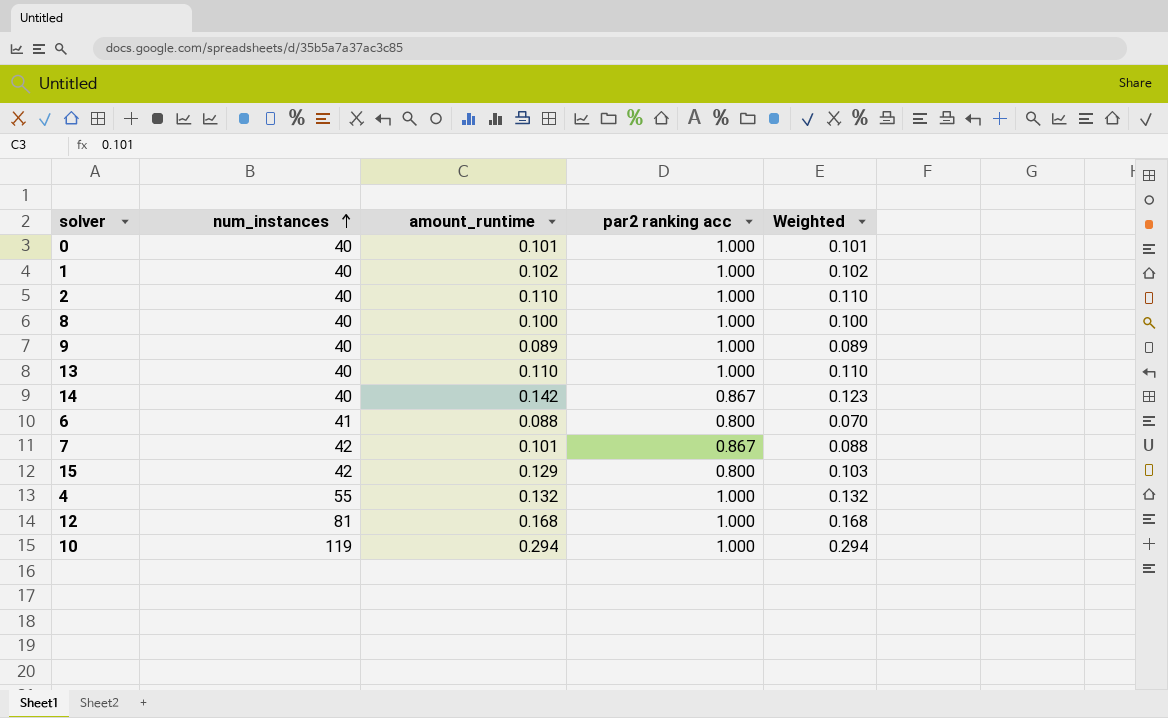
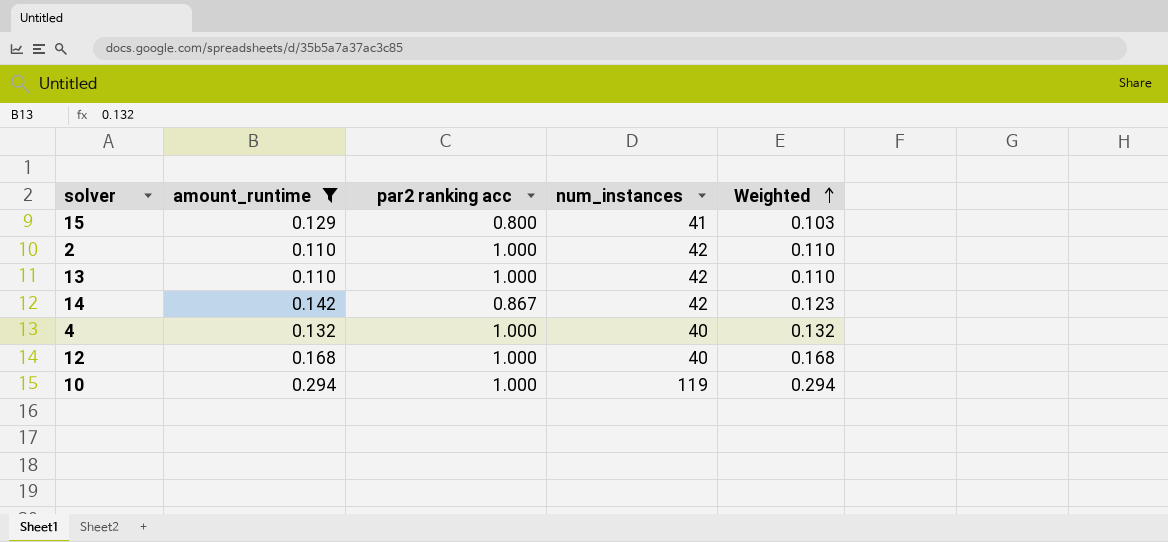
filter: none -> amount_runtime >= 0.110
row order: num_instances ascending -> Weighted ascending
column num_instances | position: 2 -> 4
15 | num_instances: 42 -> 41
2 | num_instances: 40 -> 42
13 | num_instances: 40 -> 42
14 | num_instances: 40 -> 42
4 | num_instances: 55 -> 40
12 | num_instances: 81 -> 40

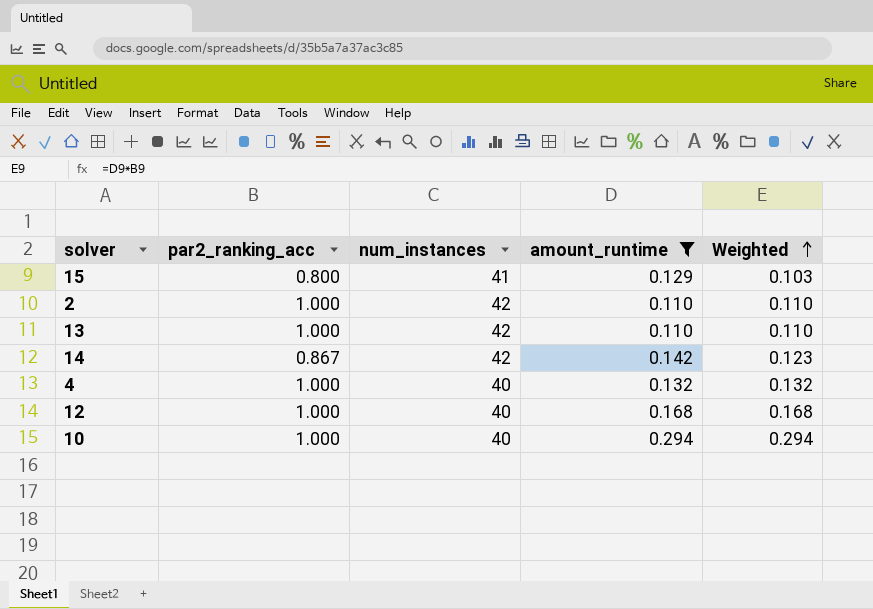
column name: par2 ranking acc -> par2_ranking_acc
column amount_runtime | position: 2 -> 4
10 | num_instances: 119 -> 40

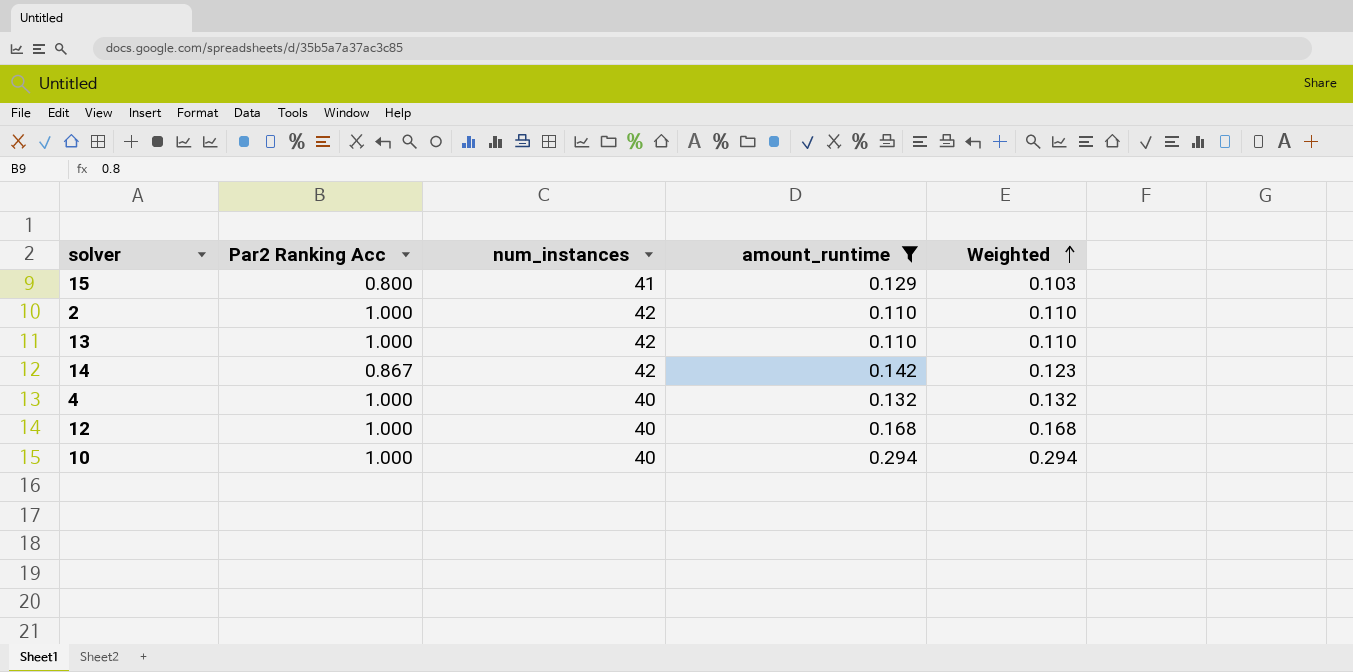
column name: par2_ranking_acc -> Par2 Ranking Acc

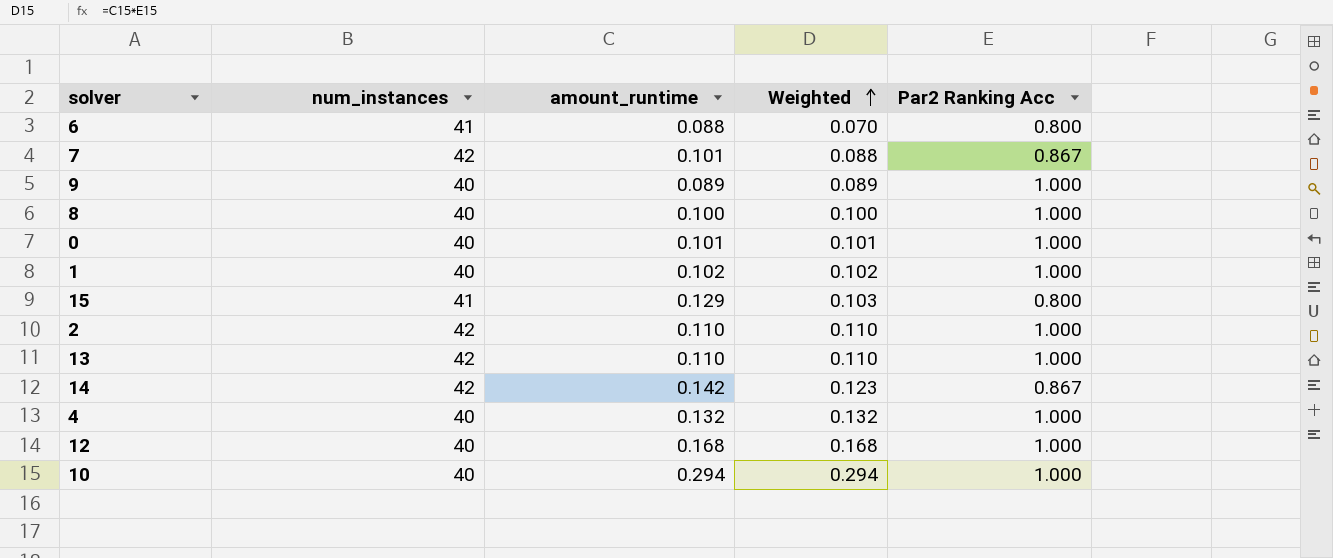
filter: amount_runtime >= 0.110 -> none
column Par2 Ranking Acc | position: 2 -> 5

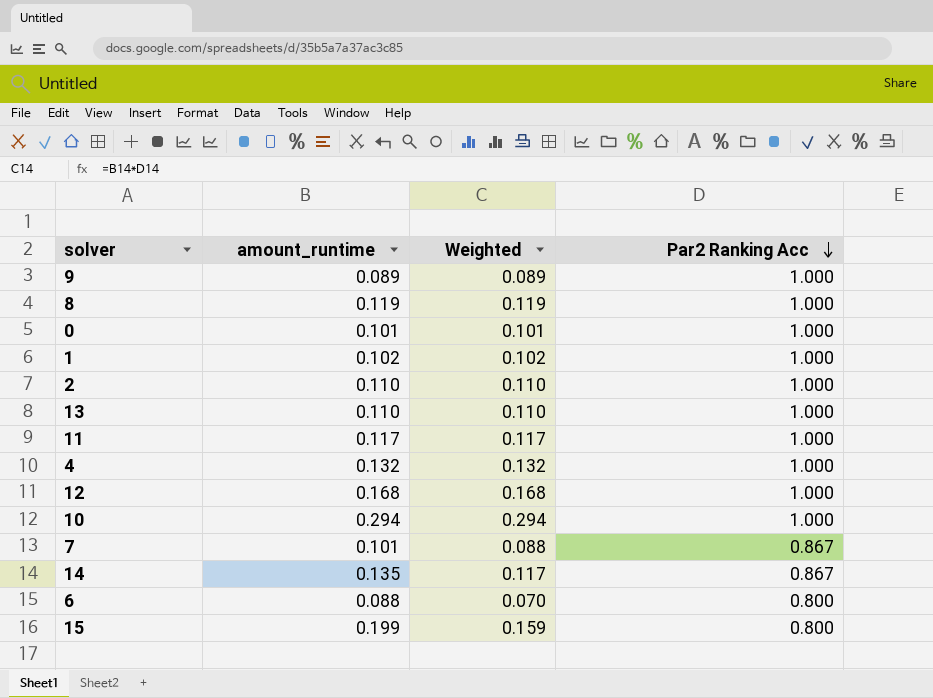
row order: Weighted ascending -> Par2 Ranking Acc descending
column num_instances | position: 2 -> none
8 | amount_runtime: 0.100 -> 0.119
8 | Weighted: 0.100 -> 0.119
row 11: none -> 0.117 | 0.117 | 1.000
14 | amount_runtime: 0.142 -> 0.135
14 | Weighted: 0.123 -> 0.117
15 | amount_runtime: 0.129 -> 0.199
15 | Weighted: 0.103 -> 0.159

